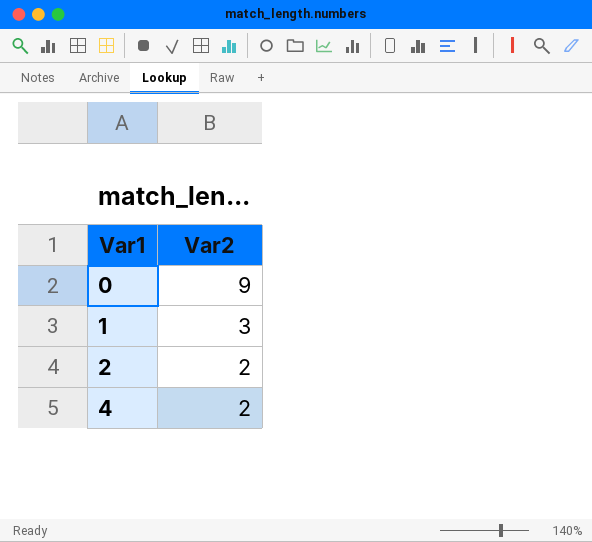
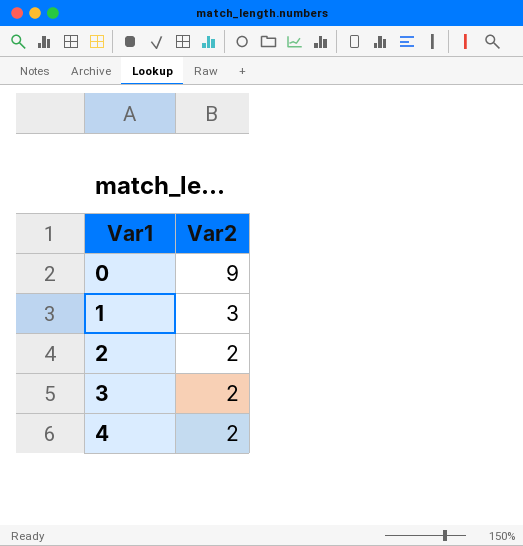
row 3: none -> 2

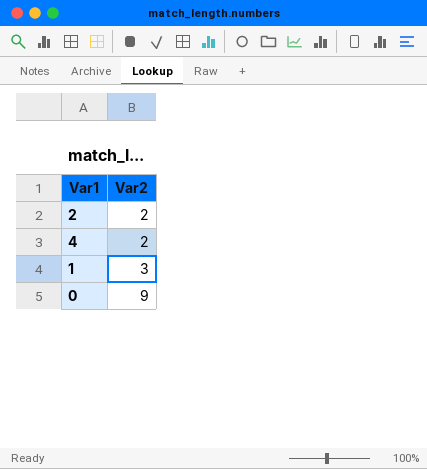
row order: Var1 ascending -> Var2 ascending
row 3: 2 -> none

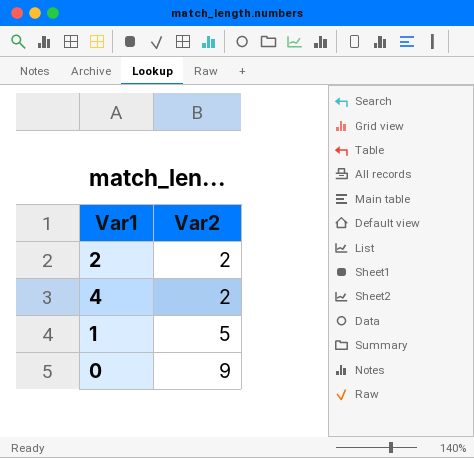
1 | Var2: 3 -> 5

